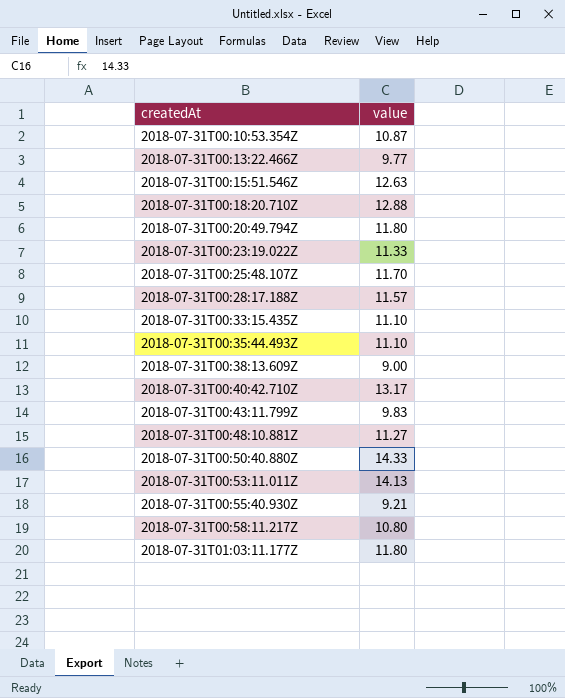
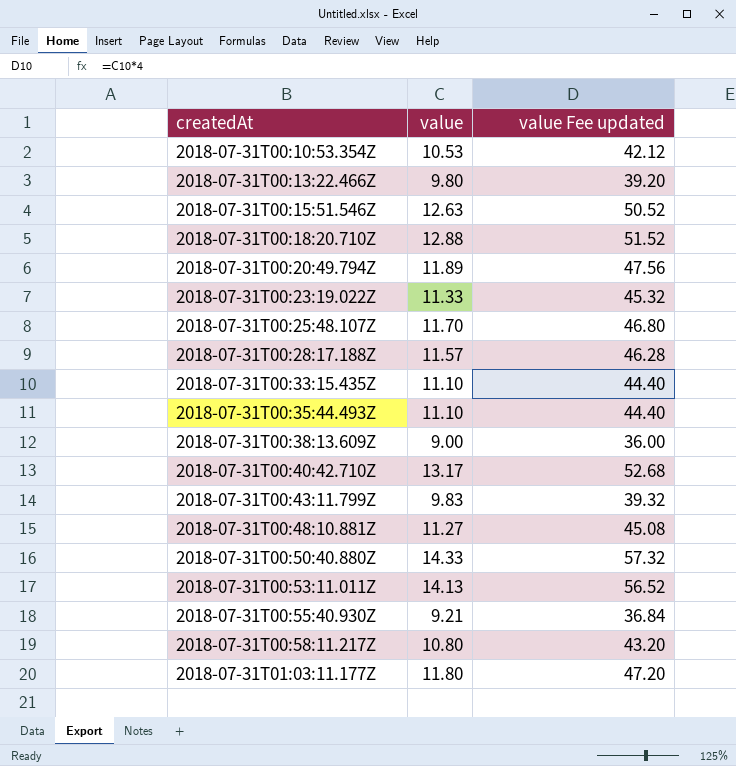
column value Fee updated | formula: none -> [value] * 4
2018-07-31T00:10:53.354Z | value: 10.87 -> 10.53
2018-07-31T00:13:22.466Z | value: 9.77 -> 9.80
2018-07-31T00:20:49.794Z | value: 11.80 -> 11.89

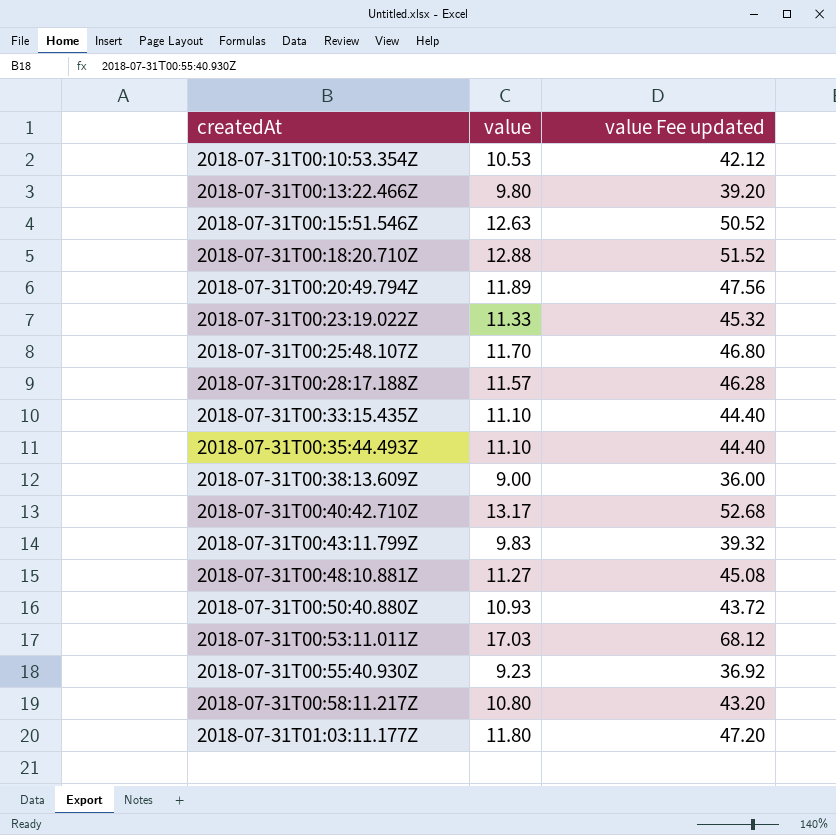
2018-07-31T00:50:40.880Z | value: 14.33 -> 10.93
2018-07-31T00:50:40.880Z | value Fee updated: 57.32 -> 43.72
2018-07-31T00:53:11.011Z | value: 14.13 -> 17.03
2018-07-31T00:53:11.011Z | value Fee updated: 56.52 -> 68.12
2018-07-31T00:55:40.930Z | value: 9.21 -> 9.23
2018-07-31T00:55:40.930Z | value Fee updated: 36.84 -> 36.92

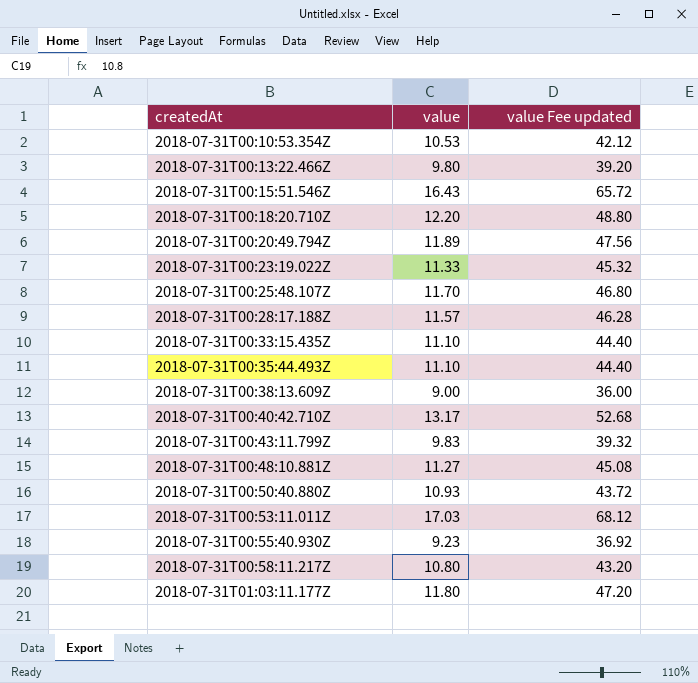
2018-07-31T00:15:51.546Z | value: 12.63 -> 16.43
2018-07-31T00:15:51.546Z | value Fee updated: 50.52 -> 65.72
2018-07-31T00:18:20.710Z | value: 12.88 -> 12.20
2018-07-31T00:18:20.710Z | value Fee updated: 51.52 -> 48.80

